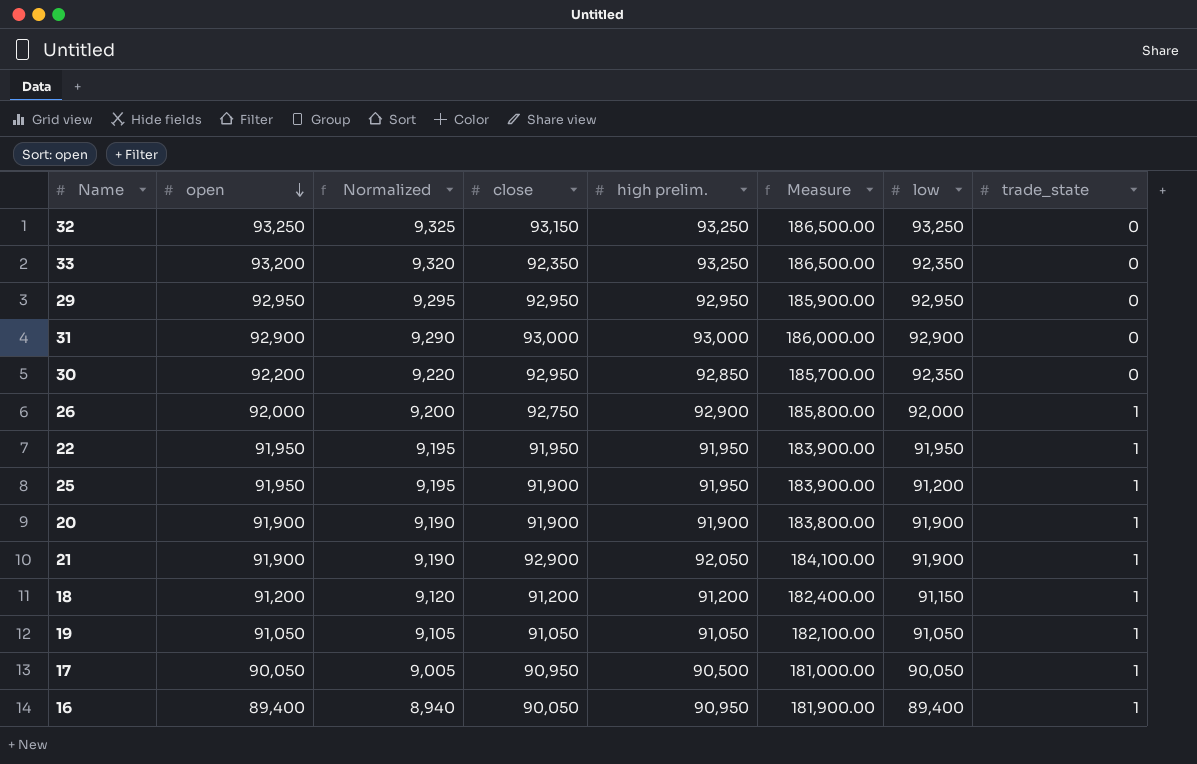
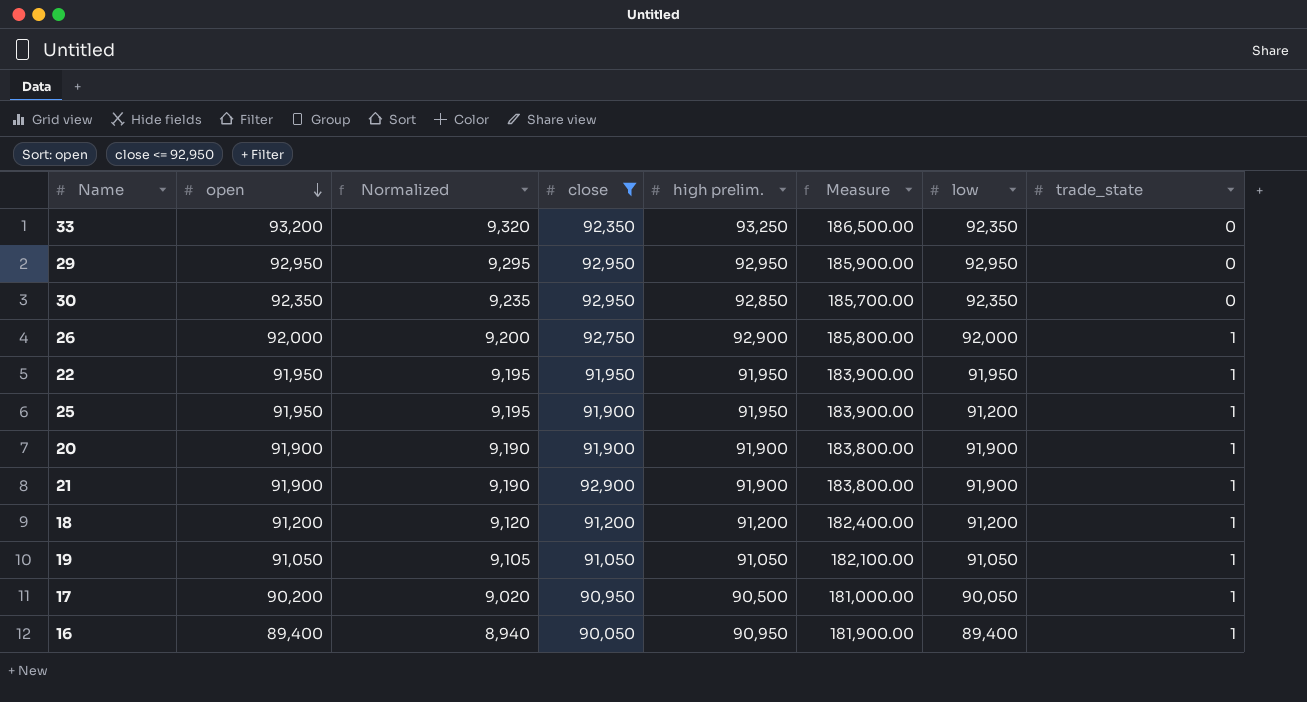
filter: none -> close <= 92,950
30 | open: 92,200 -> 92,350
30 | Normalized: 9,220 -> 9,235
21 | high prelim.: 92,050 -> 91,900
21 | Measure: 184,100.00 -> 183,800.00
18 | low: 91,150 -> 91,200
17 | open: 90,050 -> 90,200
17 | Normalized: 9,005 -> 9,020

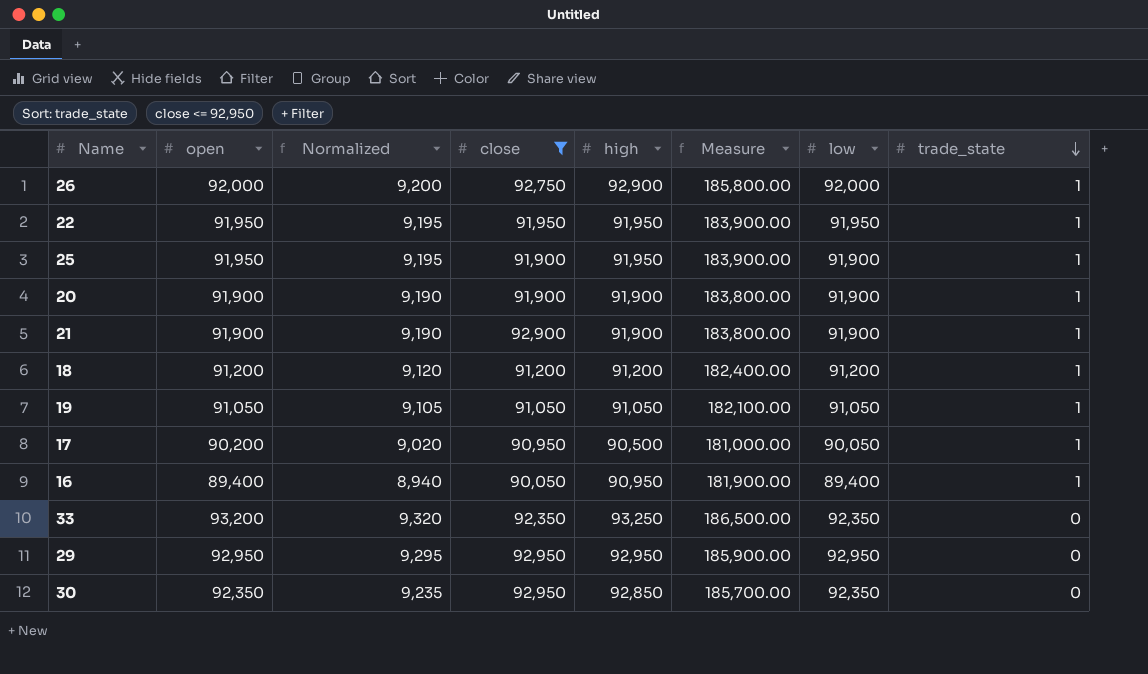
row order: open descending -> trade_state descending
column name: high prelim. -> high
25 | low: 91,200 -> 91,900

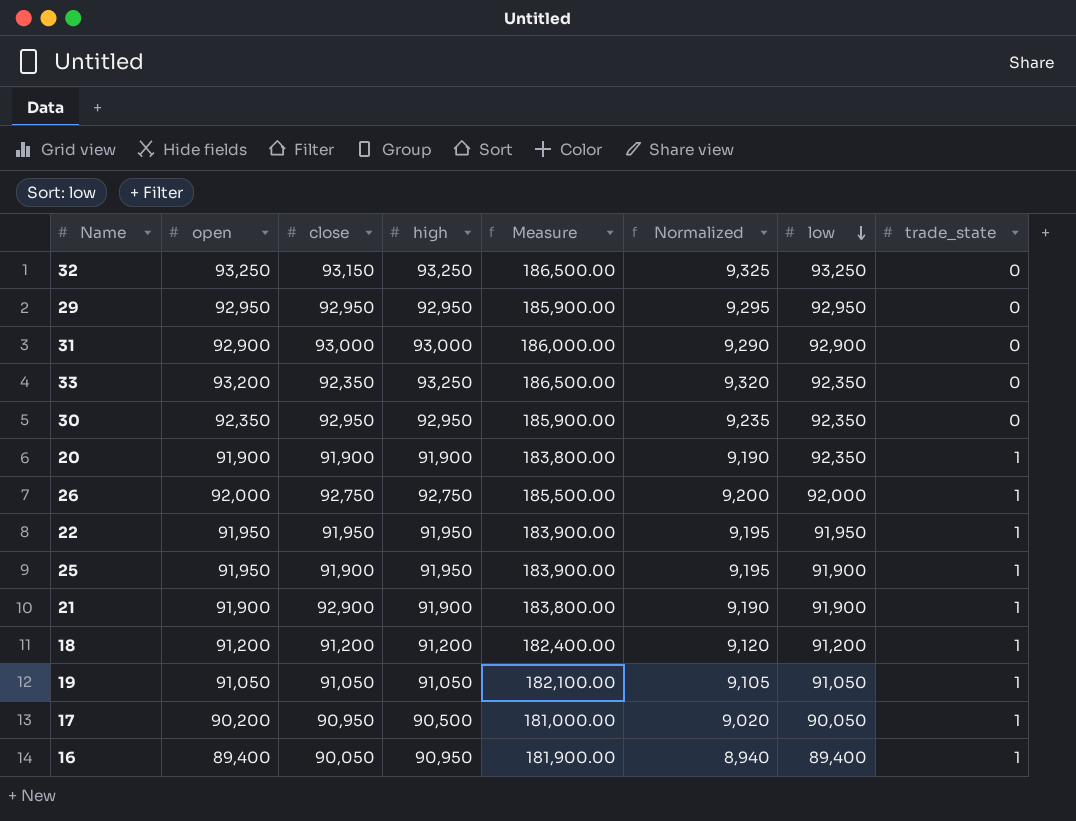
filter: close <= 92,950 -> none
row order: trade_state descending -> low descending
column Normalized | position: 3 -> 6
30 | high: 92,850 -> 92,950
30 | Measure: 185,700.00 -> 185,900.00
20 | low: 91,900 -> 92,350
26 | high: 92,900 -> 92,750
26 | Measure: 185,800.00 -> 185,500.00

